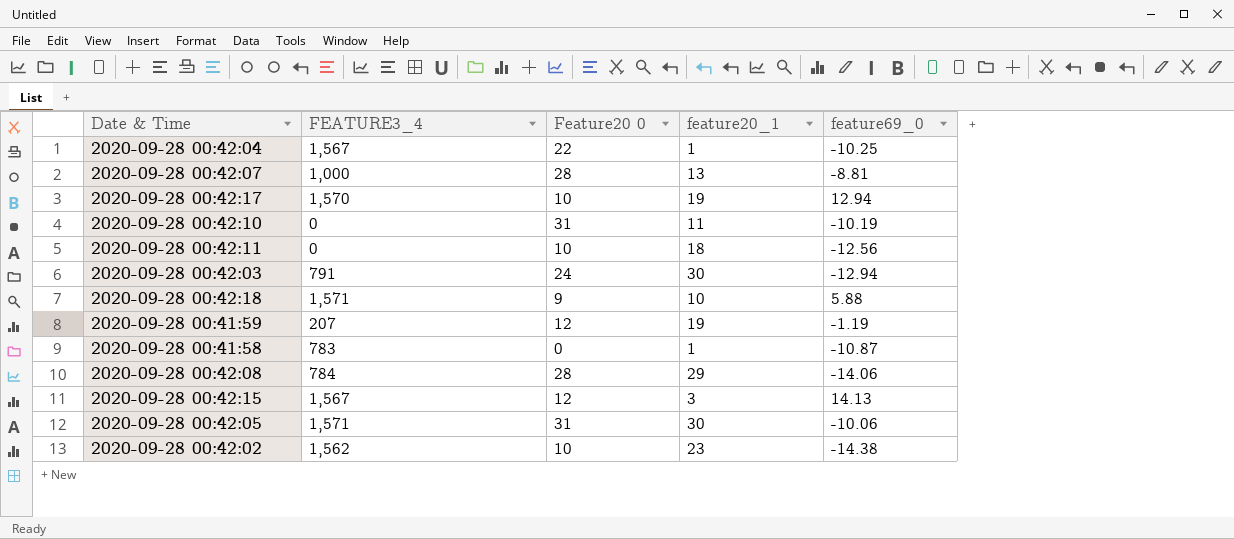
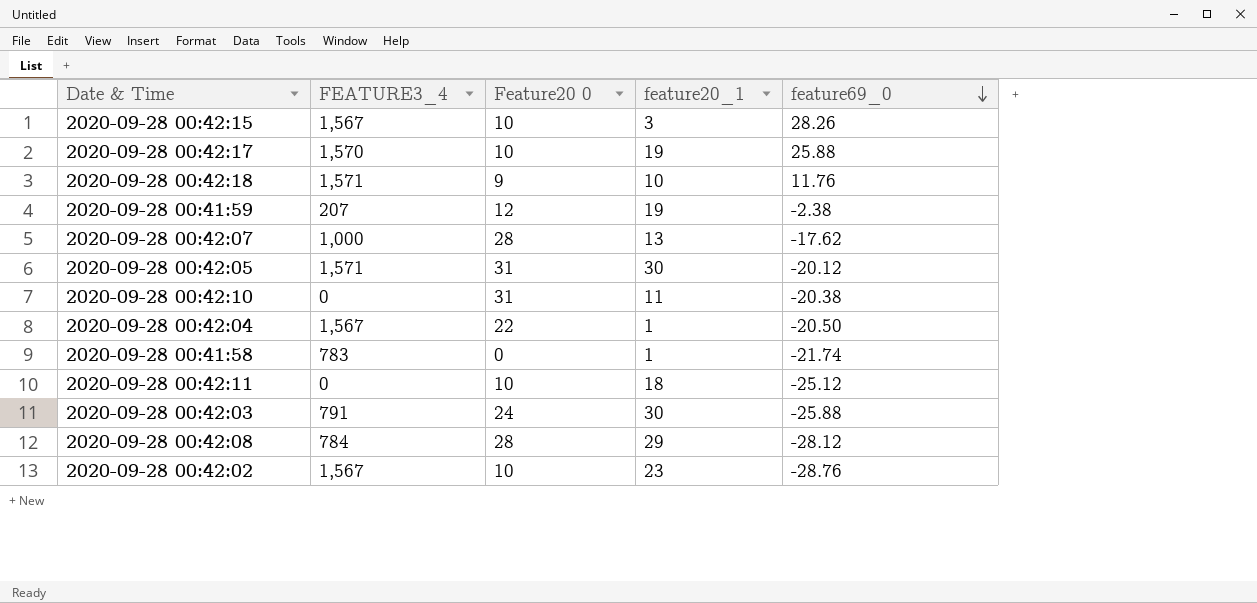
row order: none -> feature69_0 descending
2020-09-28 00:42:15 | Feature20 0: 12 -> 10
2020-09-28 00:42:15 | feature69_0: 14.13 -> 28.26
2020-09-28 00:42:17 | feature69_0: 12.94 -> 25.88
2020-09-28 00:42:18 | feature69_0: 5.88 -> 11.76
2020-09-28 00:41:59 | feature69_0: -1.19 -> -2.38
2020-09-28 00:42:07 | feature69_0: -8.81 -> -17.62
2020-09-28 00:42:05 | feature69_0: -10.06 -> -20.12
2020-09-28 00:42:10 | feature69_0: -10.19 -> -20.38
2020-09-28 00:42:04 | feature69_0: -10.25 -> -20.50
2020-09-28 00:41:58 | feature69_0: -10.87 -> -21.74
2020-09-28 00:42:11 | feature69_0: -12.56 -> -25.12
2020-09-28 00:42:03 | feature69_0: -12.94 -> -25.88
2020-09-28 00:42:08 | feature69_0: -14.06 -> -28.12
2020-09-28 00:42:02 | FEATURE3_4: 1,562 -> 1,567
2020-09-28 00:42:02 | feature69_0: -14.38 -> -28.76

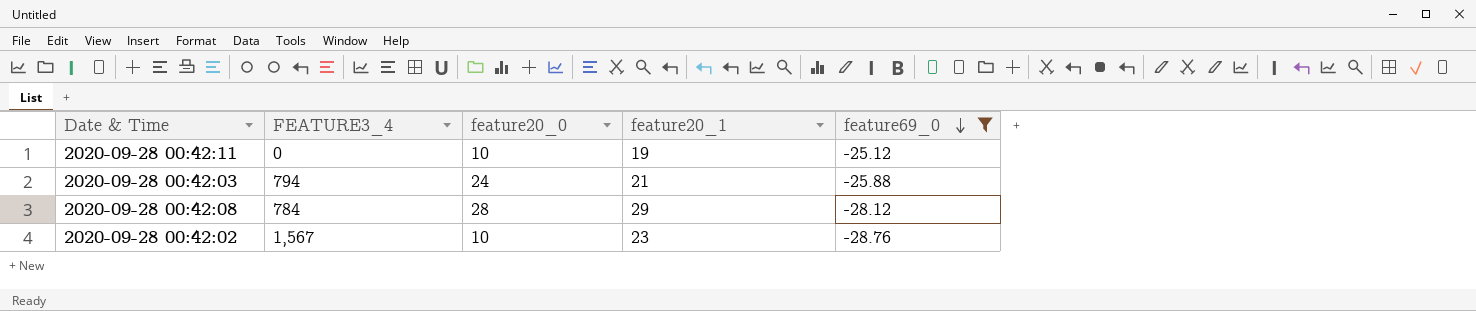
filter: none -> feature69_0 <= -25.12
column name: Feature20 0 -> feature20_0
2020-09-28 00:42:11 | feature20_1: 18 -> 19
2020-09-28 00:42:03 | FEATURE3_4: 791 -> 794
2020-09-28 00:42:03 | feature20_1: 30 -> 21

